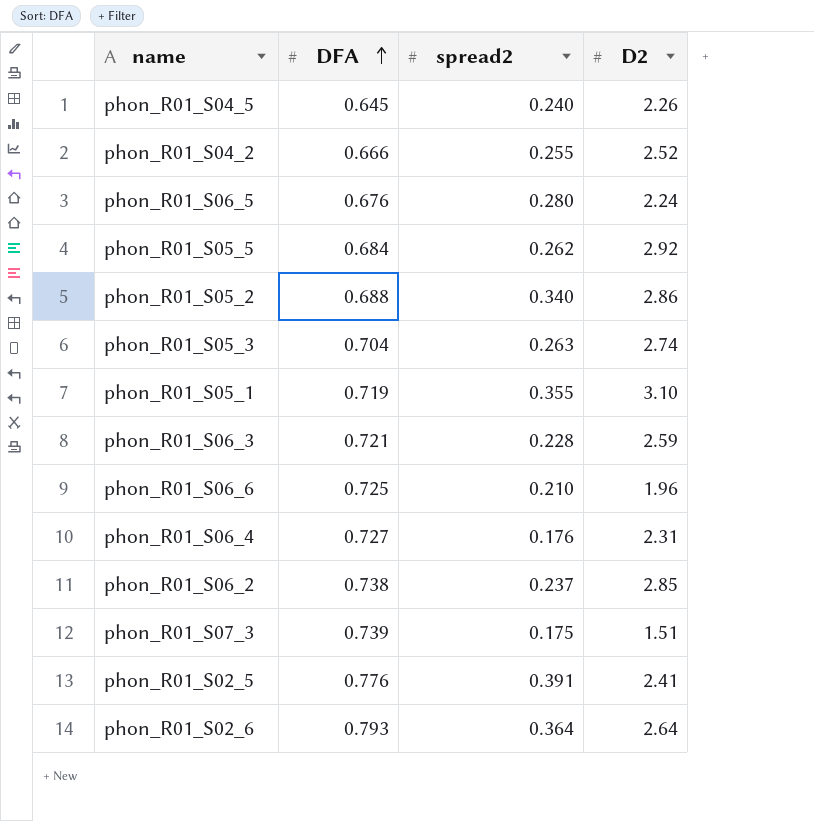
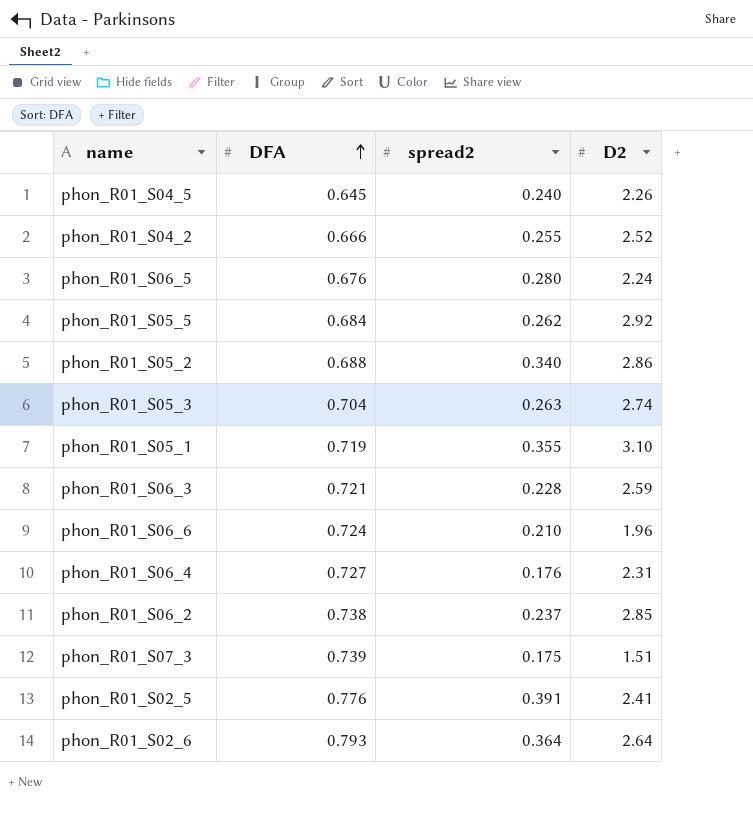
phon_R01_S06_6 | DFA: 0.725 -> 0.724

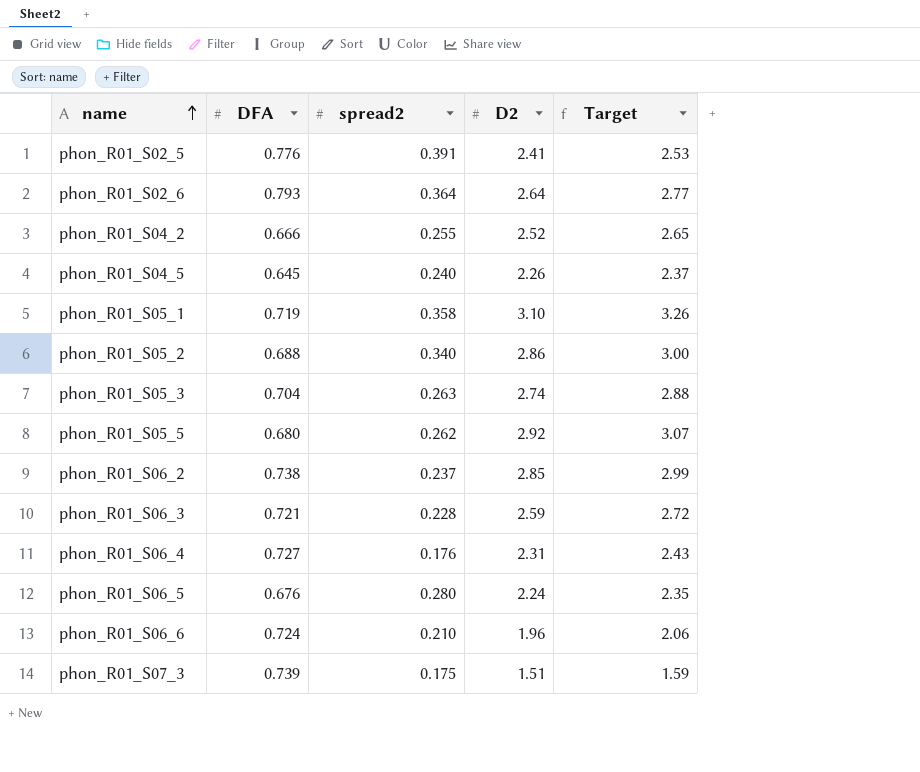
row order: DFA ascending -> name ascending
column Target | formula: none -> [D2] * 1.05
phon_R01_S05_1 | spread2: 0.355 -> 0.358
phon_R01_S05_5 | DFA: 0.684 -> 0.680

